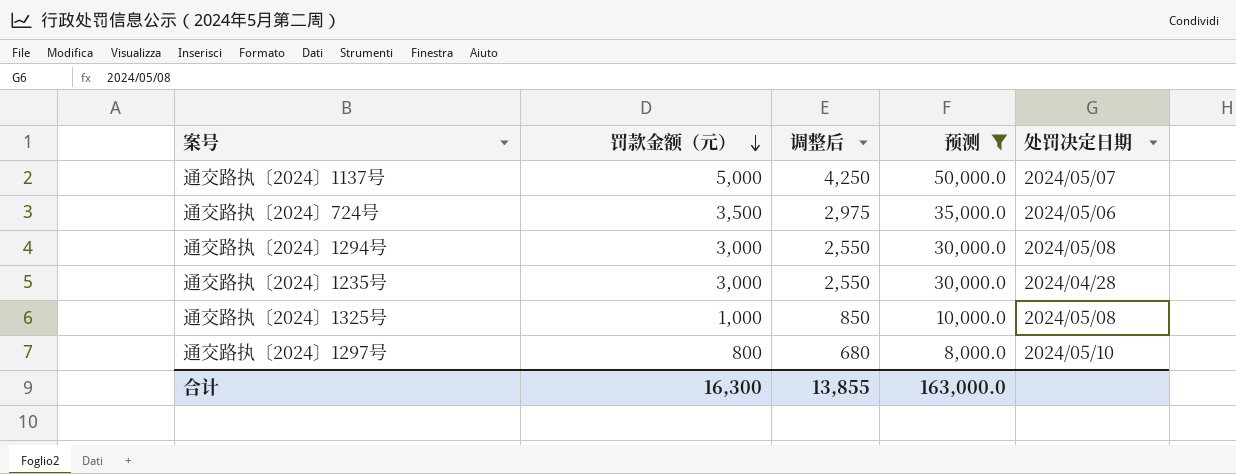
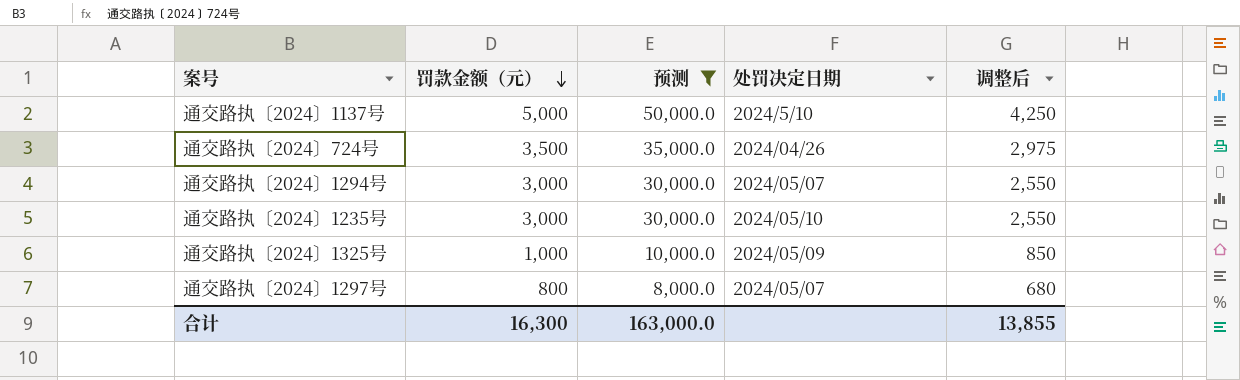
column 调整后 | position: 3 -> 5
通交路执〔2024〕1137号 | 处罚决定日期: 2024/05/07 -> 2024/5/10
通交路执〔2024〕724号 | 处罚决定日期: 2024/05/06 -> 2024/04/26
通交路执〔2024〕1294号 | 处罚决定日期: 2024/05/08 -> 2024/05/07
通交路执〔2024〕1235号 | 处罚决定日期: 2024/04/28 -> 2024/05/10
通交路执〔2024〕1325号 | 处罚决定日期: 2024/05/08 -> 2024/05/09
通交路执〔2024〕1297号 | 处罚决定日期: 2024/05/10 -> 2024/05/07

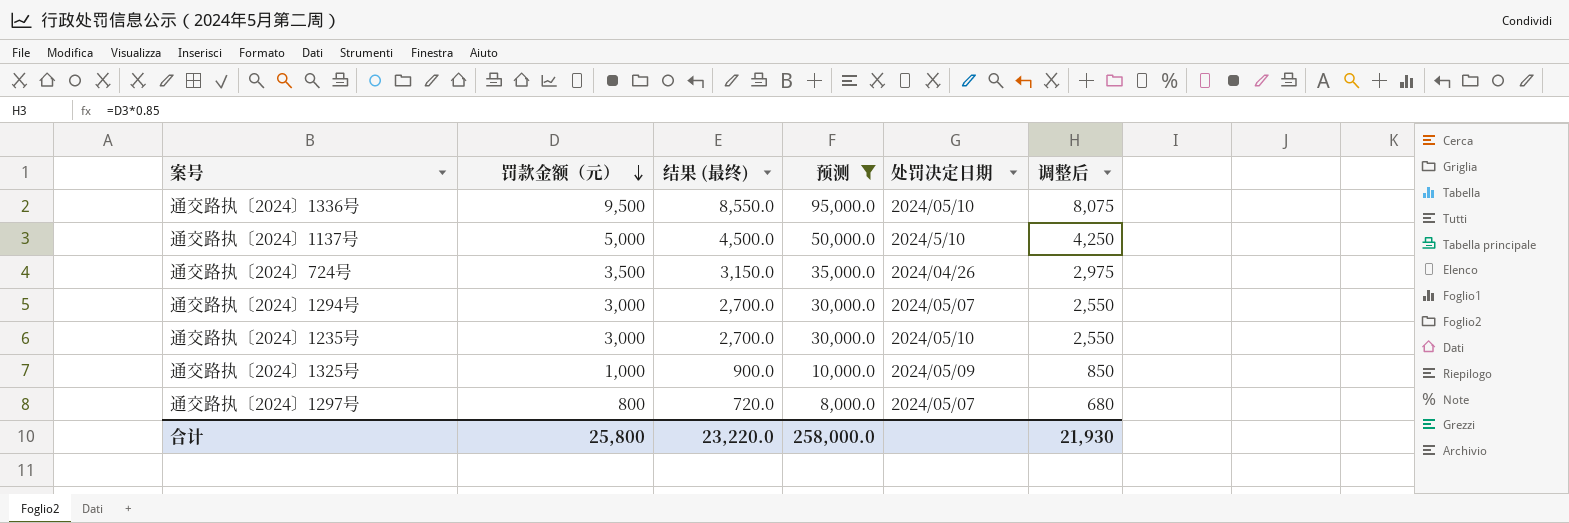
column 结果 (最终) | formula: none -> [罚款金额（元）] * 0.9
row 通交路执〔2024〕1336号: none -> 9,500 | 8,550.0 | 95,000.0 | 2024/05/10 | 8,075
合计 | 罚款金额（元）: 16,300 -> 25,800
合计 | 预测: 163,000.0 -> 258,000.0
合计 | 调整后: 13,855 -> 21,930

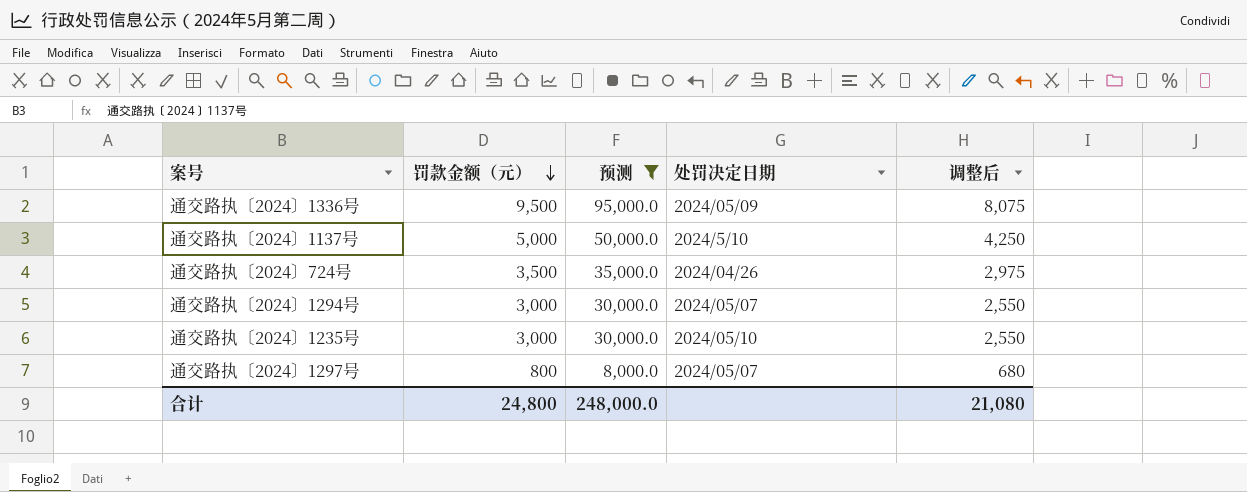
column 结果 (最终) | formula: [罚款金额（元）] * 0.9 -> none
row 通交路执〔2024〕1325号: 1,000 | 900.0 | 10,000.0 | 2024/05/09 | 850 -> none
通交路执〔2024〕1336号 | 处罚决定日期: 2024/05/10 -> 2024/05/09
合计 | 罚款金额（元）: 25,800 -> 24,800
合计 | 预测: 258,000.0 -> 248,000.0
合计 | 调整后: 21,930 -> 21,080

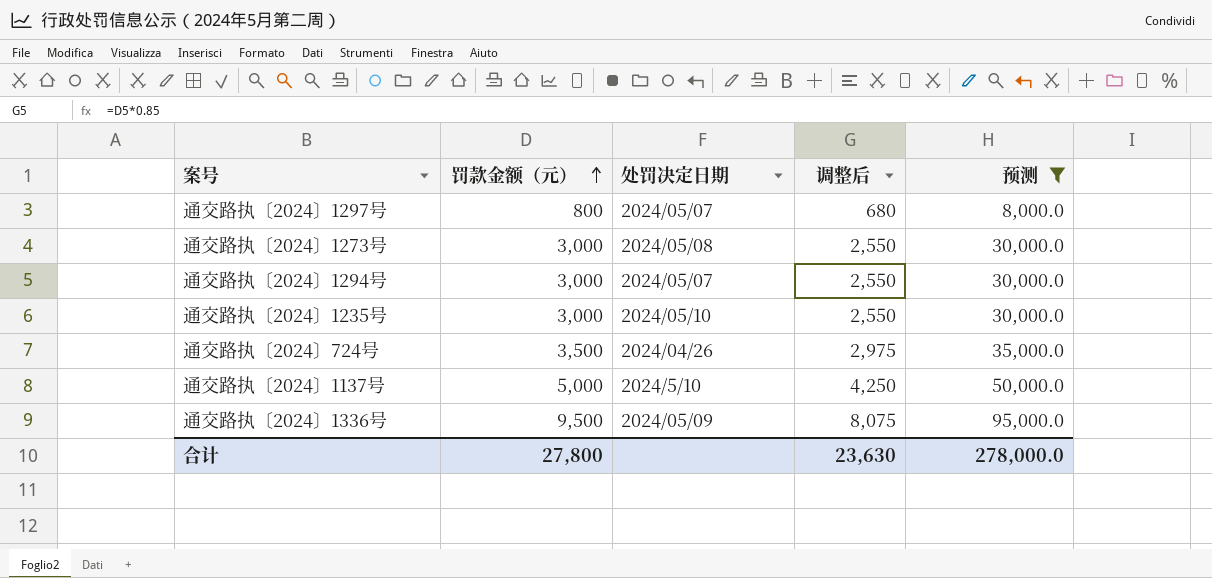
row order: 罚款金额（元） descending -> 罚款金额（元） ascending
column 预测 | position: 3 -> 5
row 通交路执〔2024〕1273号: none -> 3,000 | 2024/05/08 | 2,550 | 30,000.0
合计 | 罚款金额（元）: 24,800 -> 27,800
合计 | 调整后: 21,080 -> 23,630
合计 | 预测: 248,000.0 -> 278,000.0

